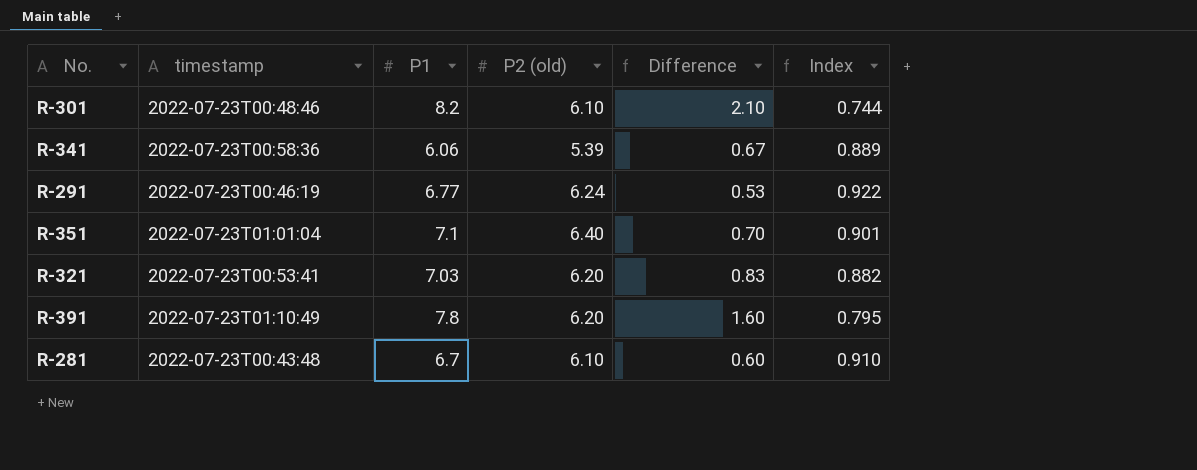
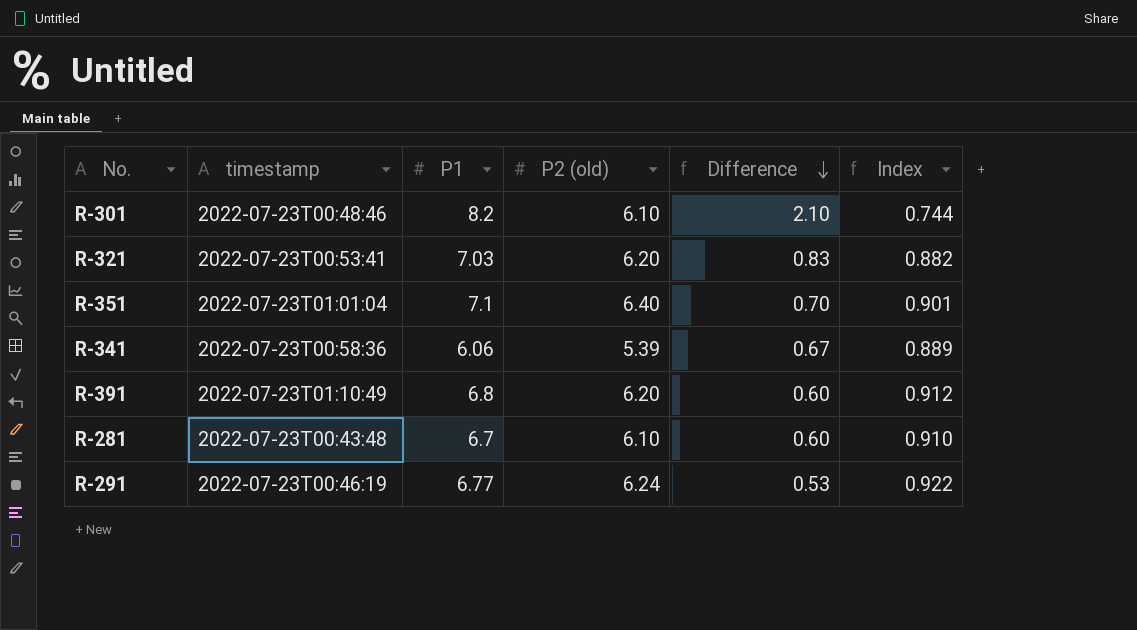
row order: none -> Difference descending
R-391 | P1: 7.8 -> 6.8
R-391 | Difference: 1.60 -> 0.60
R-391 | Index: 0.795 -> 0.912

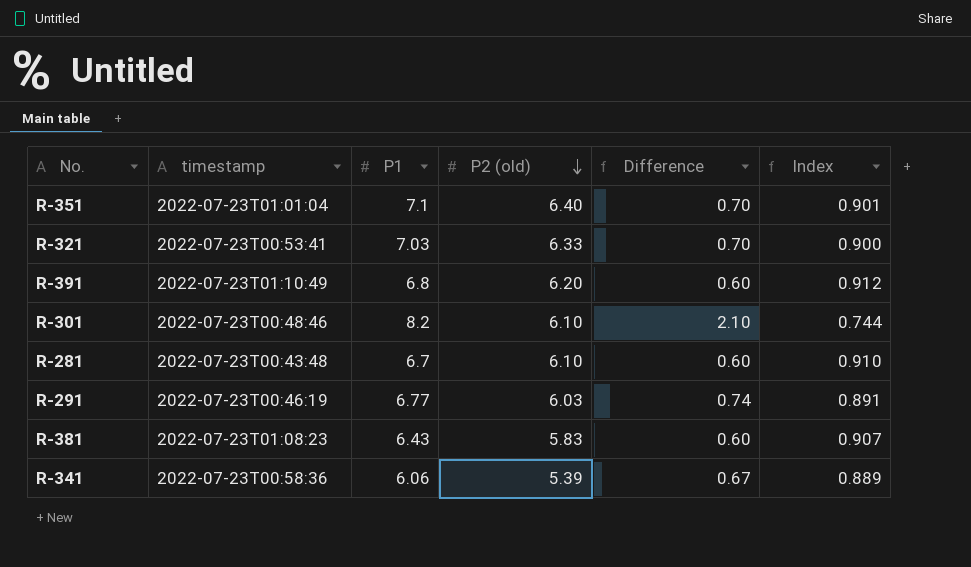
row order: Difference descending -> P2 (old) descending
R-321 | P2 (old): 6.20 -> 6.33
R-321 | Difference: 0.83 -> 0.70
R-321 | Index: 0.882 -> 0.900
R-291 | P2 (old): 6.24 -> 6.03
R-291 | Difference: 0.53 -> 0.74
R-291 | Index: 0.922 -> 0.891
row R-381: none -> 2022-07-23T01:08:23 | 6.43 | 5.83 | 0.60 | 0.907

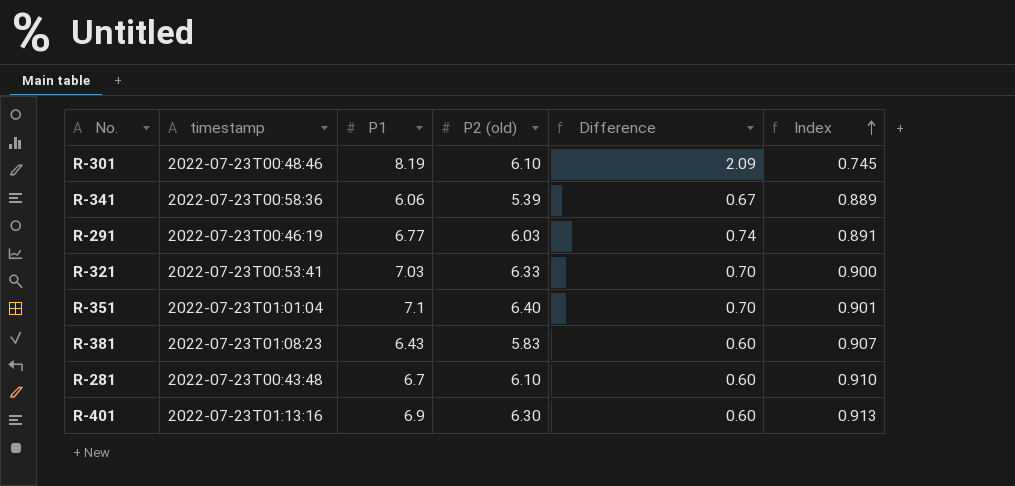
row order: P2 (old) descending -> Index ascending
row R-391: 2022-07-23T01:10:49 | 6.8 | 6.20 | 0.60 | 0.912 -> none
R-301 | P1: 8.2 -> 8.19
R-301 | Difference: 2.10 -> 2.09
R-301 | Index: 0.744 -> 0.745
row R-401: none -> 2022-07-23T01:13:16 | 6.9 | 6.30 | 0.60 | 0.913

